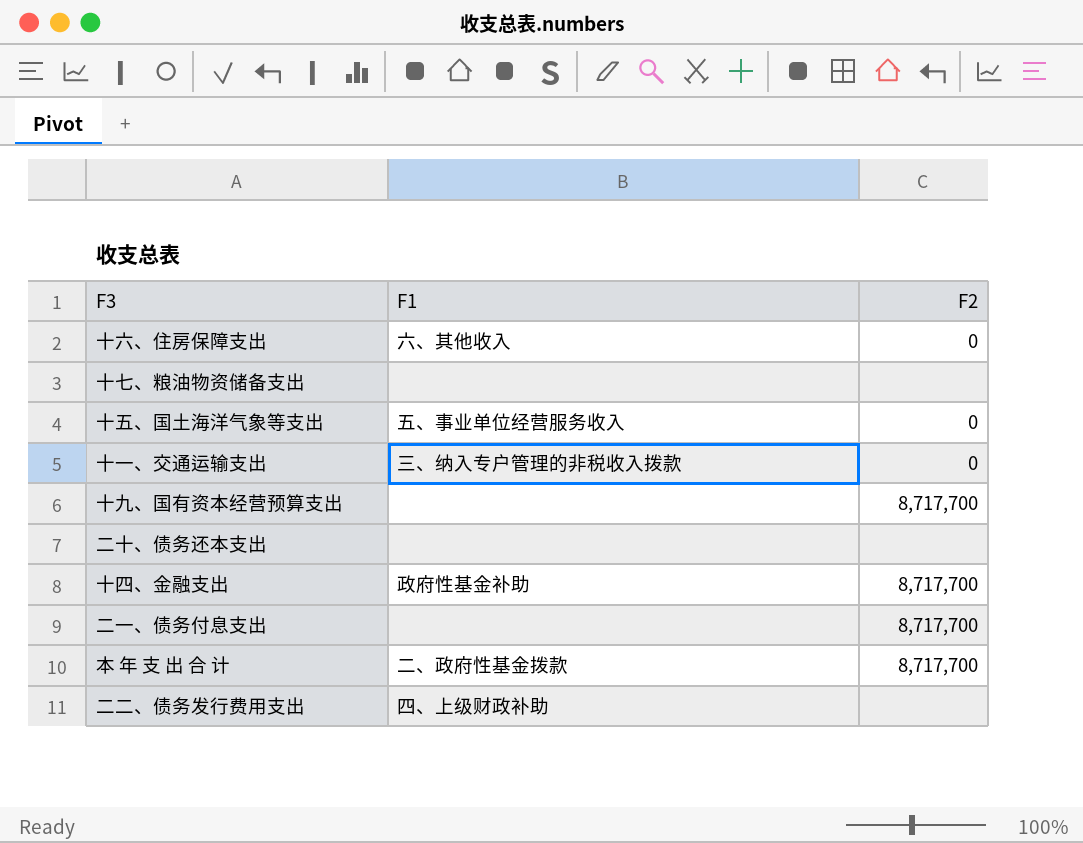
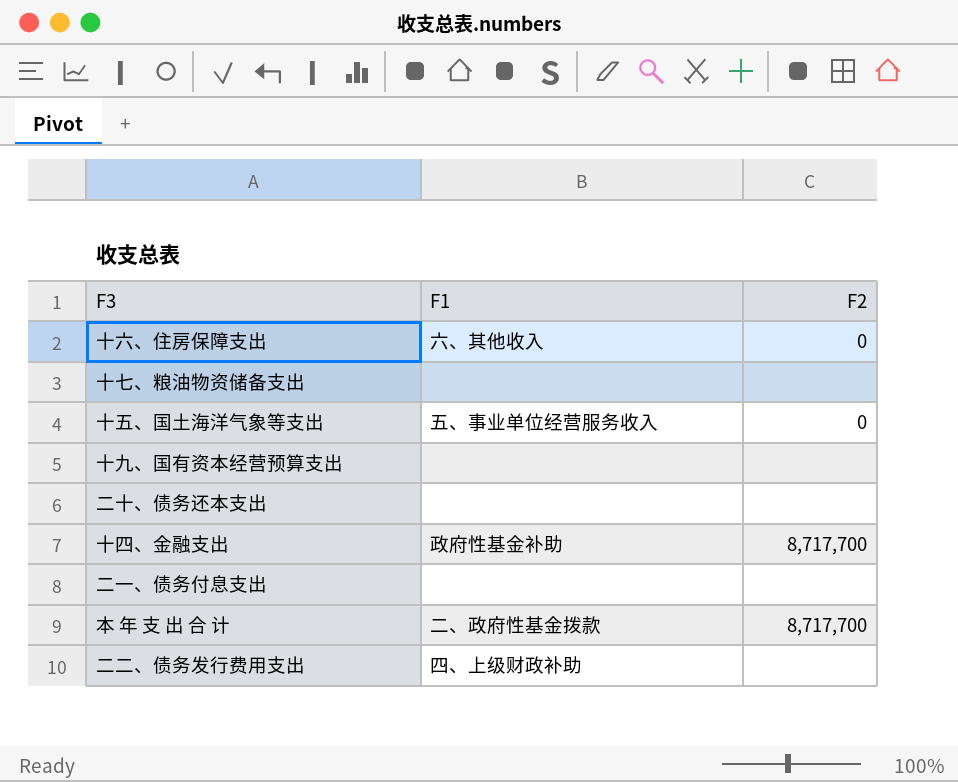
row 十一、交通运输支出: 三、纳入专户管理的非税收入拨款 | 0 -> none
十九、国有资本经营预算支出 | F2: 8,717,700 -> none
二一、债务付息支出 | F2: 8,717,700 -> none

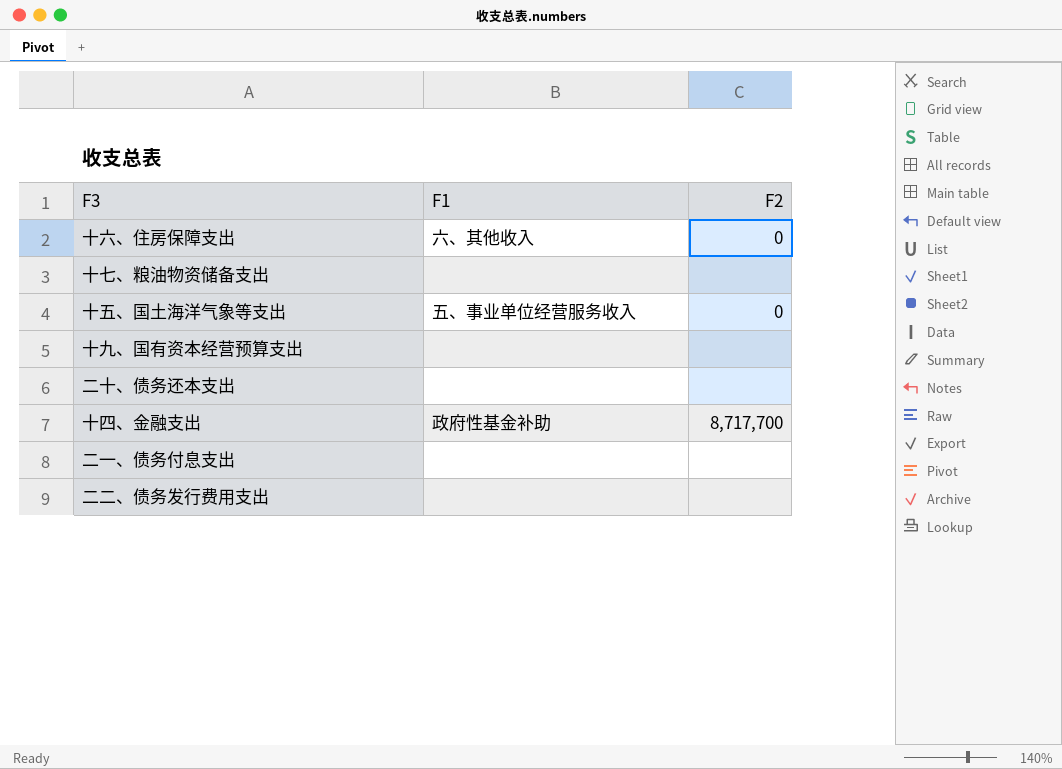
row 本 年 支 出 合 计: 二、政府性基金拨款 | 8,717,700 -> none
二二、债务发行费用支出 | F1: 四、上级财政补助 -> none

